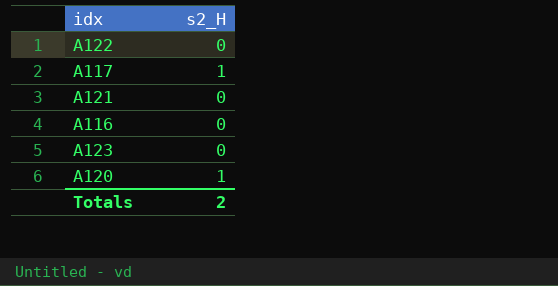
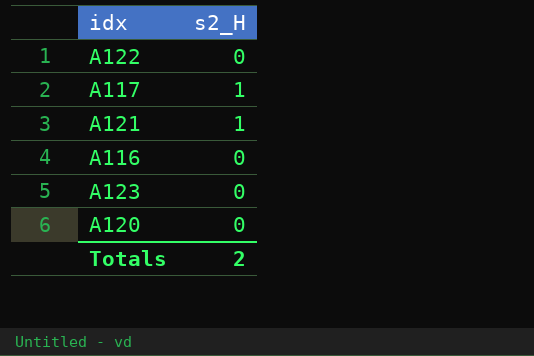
A121 | s2_H: 0 -> 1
A120 | s2_H: 1 -> 0

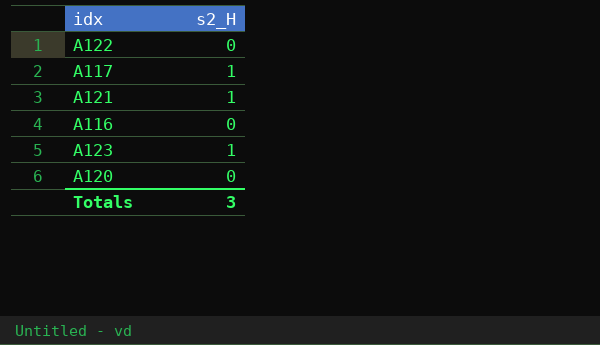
A123 | s2_H: 0 -> 1
Totals | s2_H: 2 -> 3

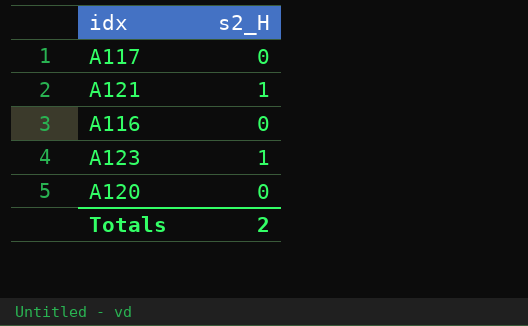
row A122: 0 -> none
A117 | s2_H: 1 -> 0
Totals | s2_H: 3 -> 2

